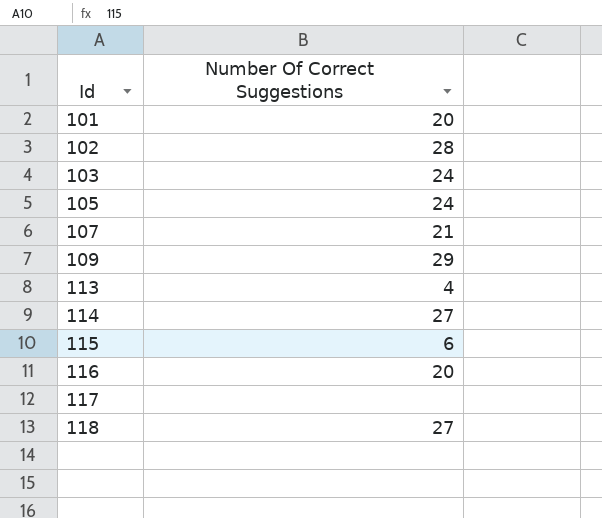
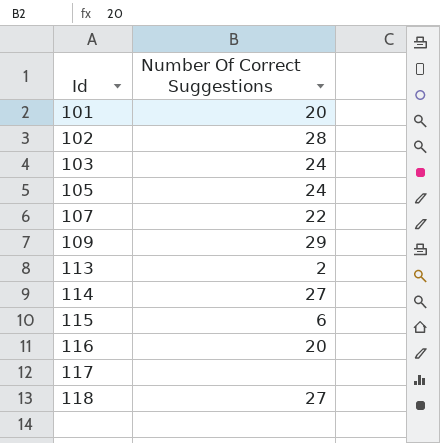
107 | Number Of Correct Suggestions: 21 -> 22
113 | Number Of Correct Suggestions: 4 -> 2

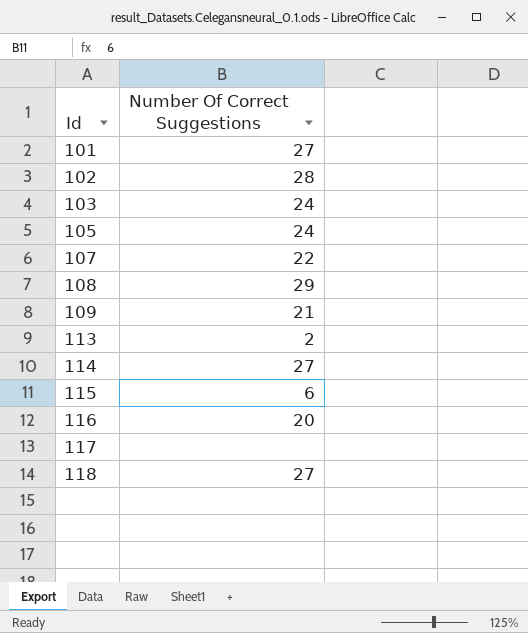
101 | Number Of Correct Suggestions: 20 -> 27
row 108: none -> 29
109 | Number Of Correct Suggestions: 29 -> 21

